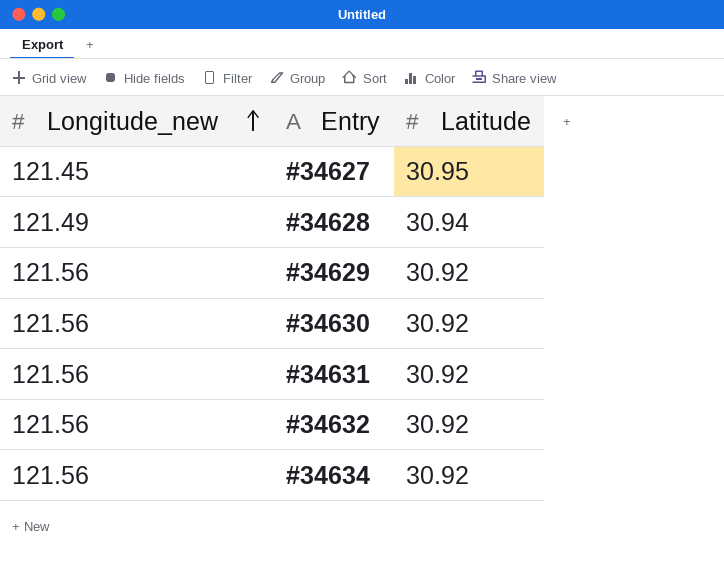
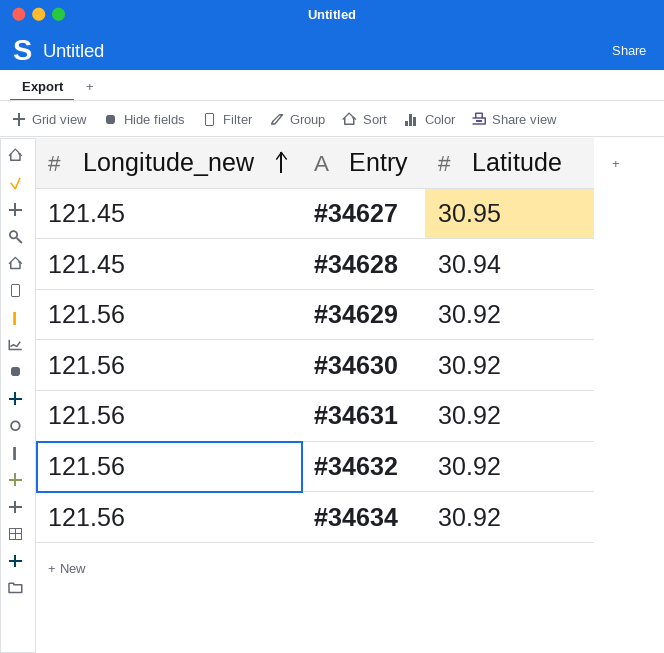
#34628 | Longitude_new: 121.49 -> 121.45

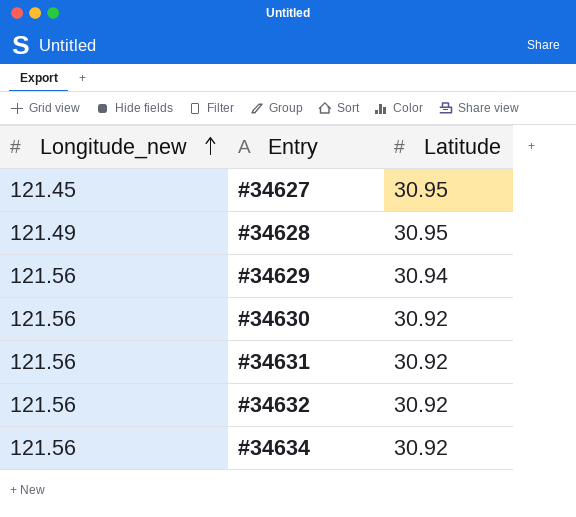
#34628 | Longitude_new: 121.45 -> 121.49
#34628 | Latitude: 30.94 -> 30.95
#34629 | Latitude: 30.92 -> 30.94

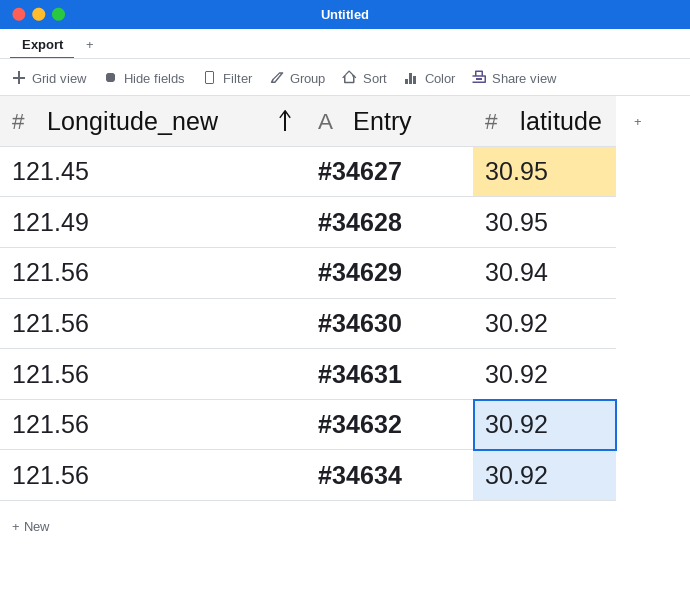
column name: Latitude -> latitude

